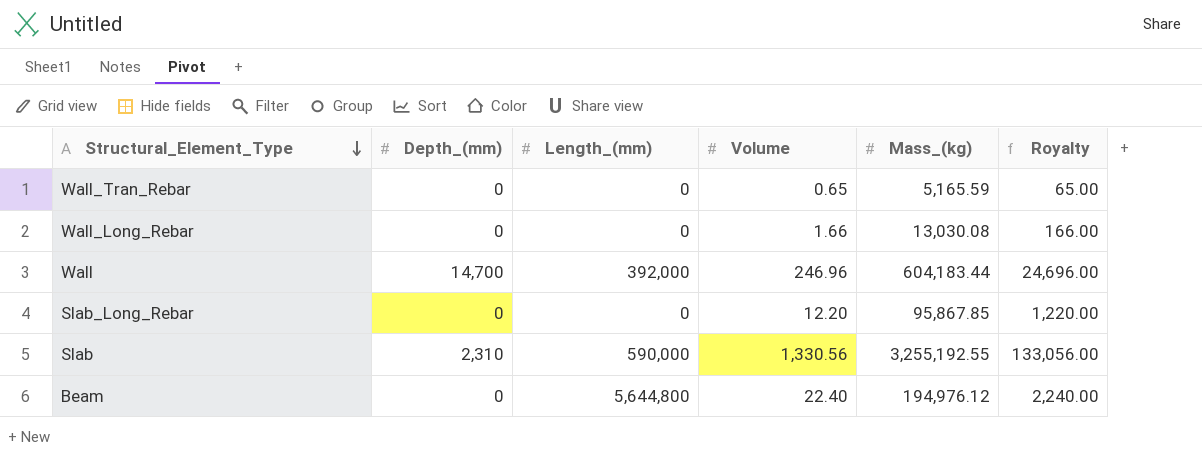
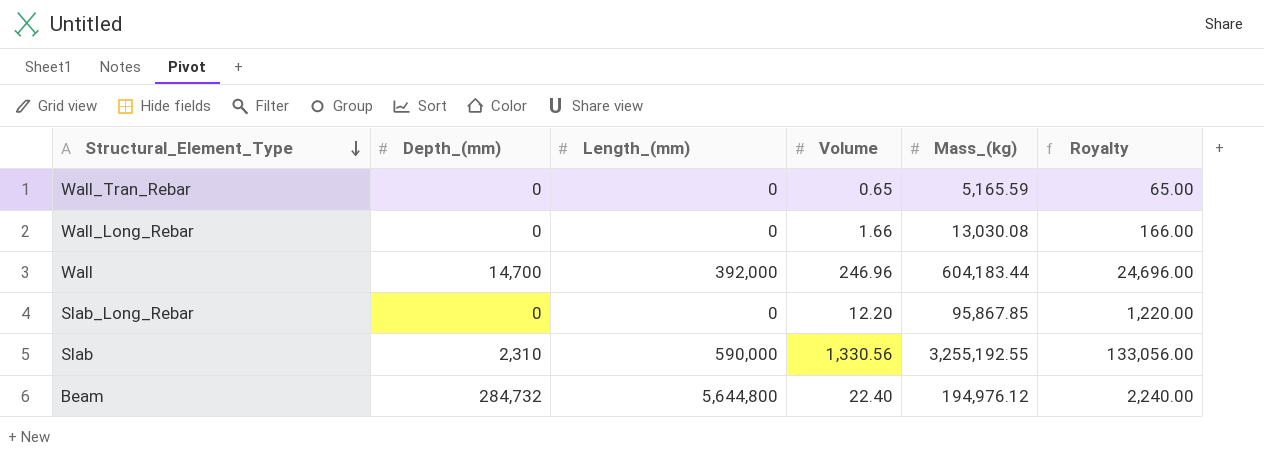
Beam | Depth_(mm): 0 -> 284,732

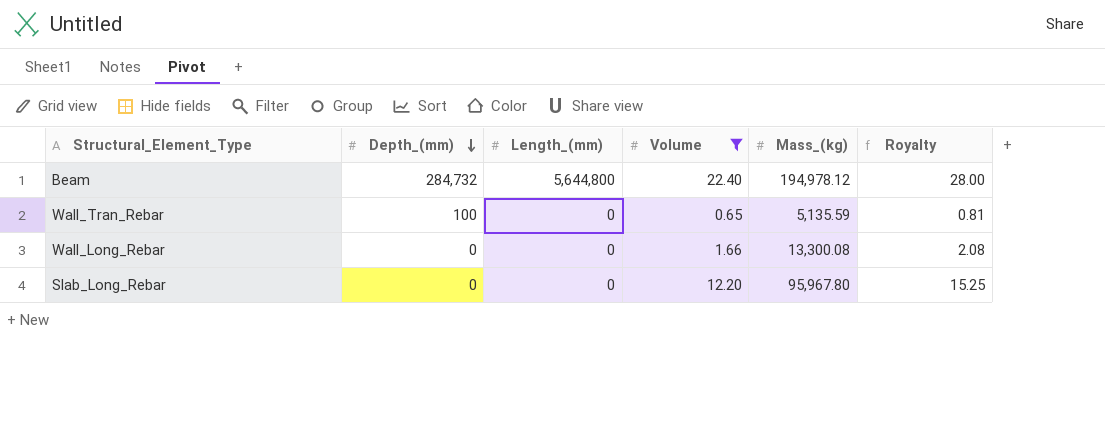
filter: none -> Volume <= 22.40
row order: Structural_Element_Type descending -> Depth_(mm) descending
column Royalty | formula: [Volume] * 100 -> [Volume] * 1.25
Beam | Mass_(kg): 194,976.12 -> 194,978.12
Wall_Tran_Rebar | Depth_(mm): 0 -> 100
Wall_Tran_Rebar | Mass_(kg): 5,165.59 -> 5,135.59
Wall_Long_Rebar | Mass_(kg): 13,030.08 -> 13,300.08
Slab_Long_Rebar | Mass_(kg): 95,867.85 -> 95,967.80

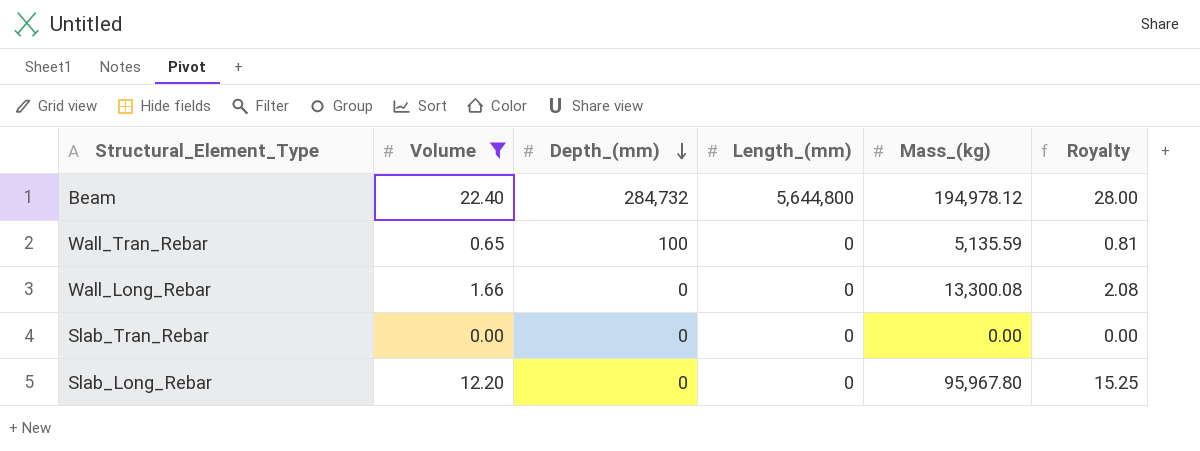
column Volume | position: 4 -> 2
row Slab_Tran_Rebar: none -> 0.00 | 0 | 0 | 0.00 | 0.00

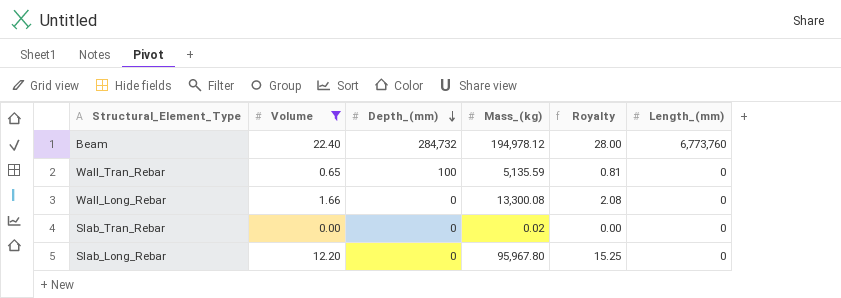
column Length_(mm) | position: 4 -> 6
Beam | Length_(mm): 5,644,800 -> 6,773,760
Slab_Tran_Rebar | Mass_(kg): 0.00 -> 0.02

